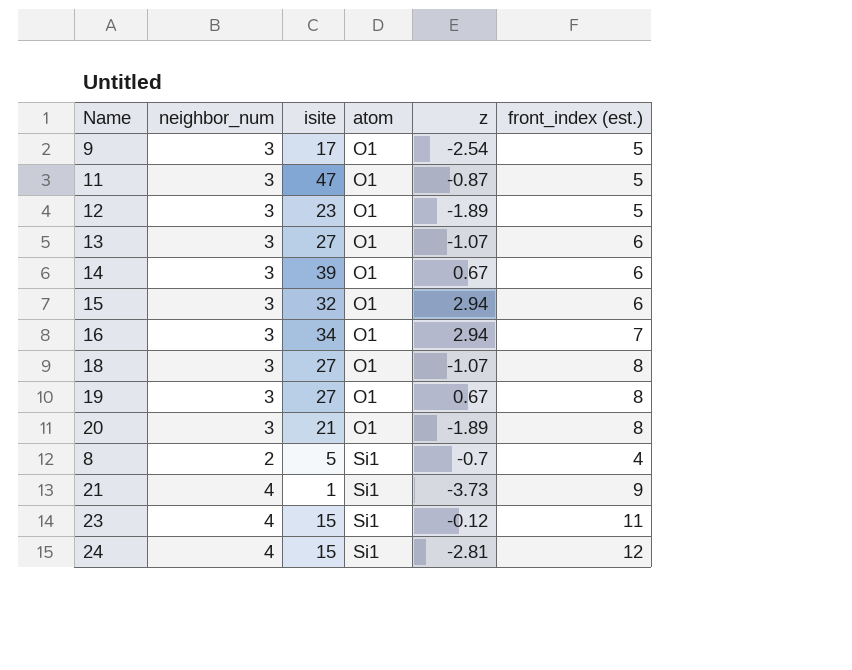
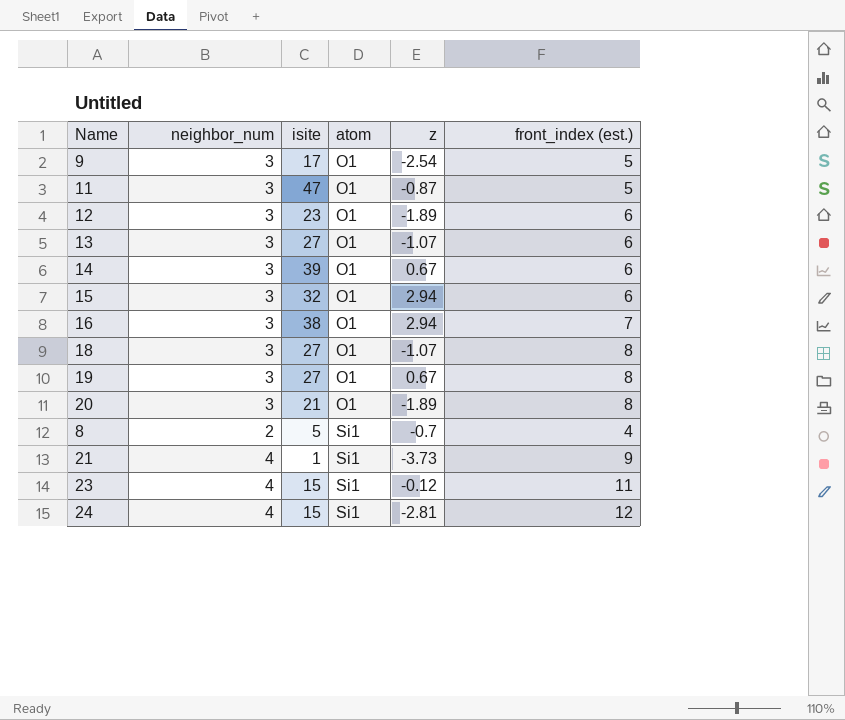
12 | front_index (est.): 5 -> 6
16 | isite: 34 -> 38

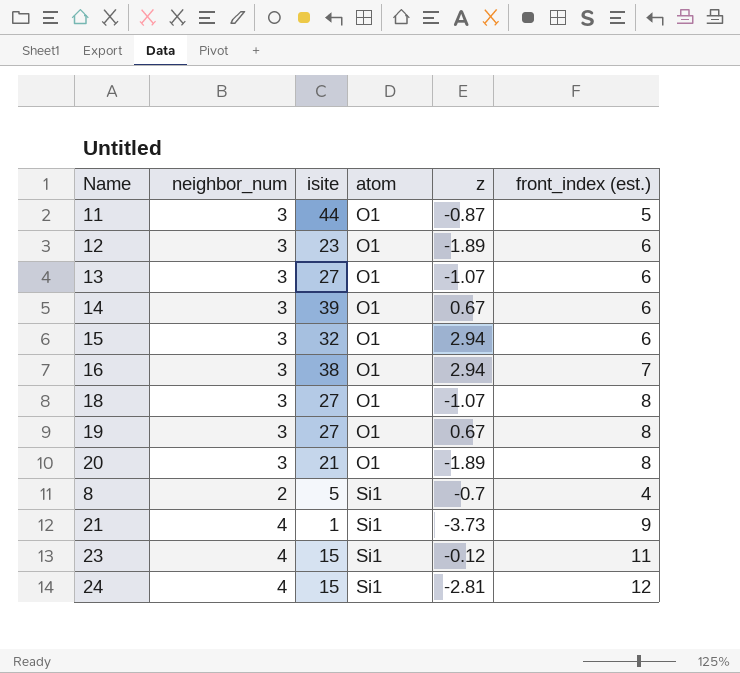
row 9: 3 | 17 | O1 | -2.54 | 5 -> none
11 | isite: 47 -> 44

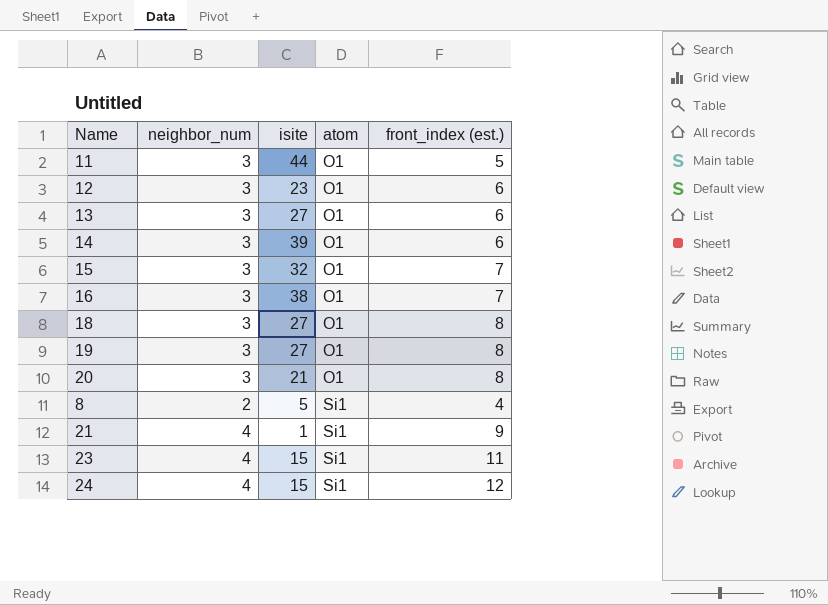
column z | position: 5 -> none
15 | front_index (est.): 6 -> 7

